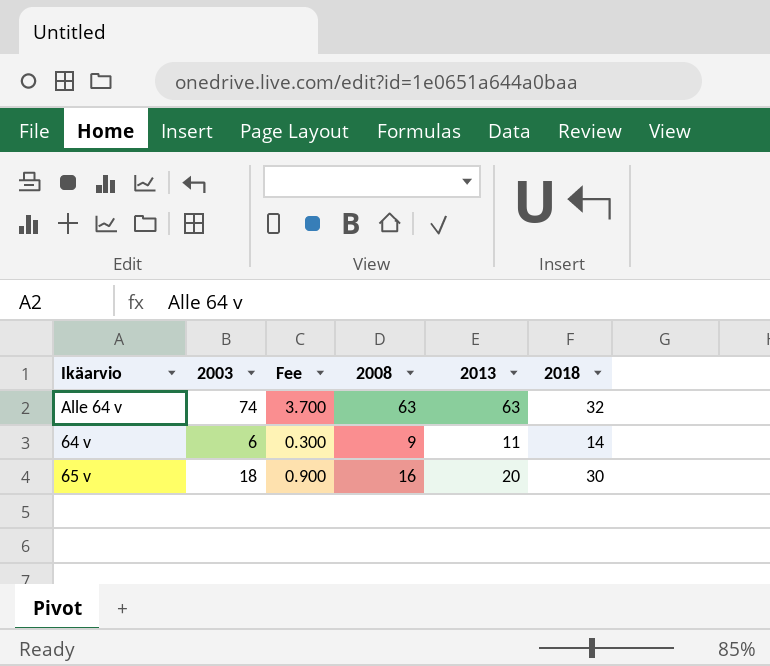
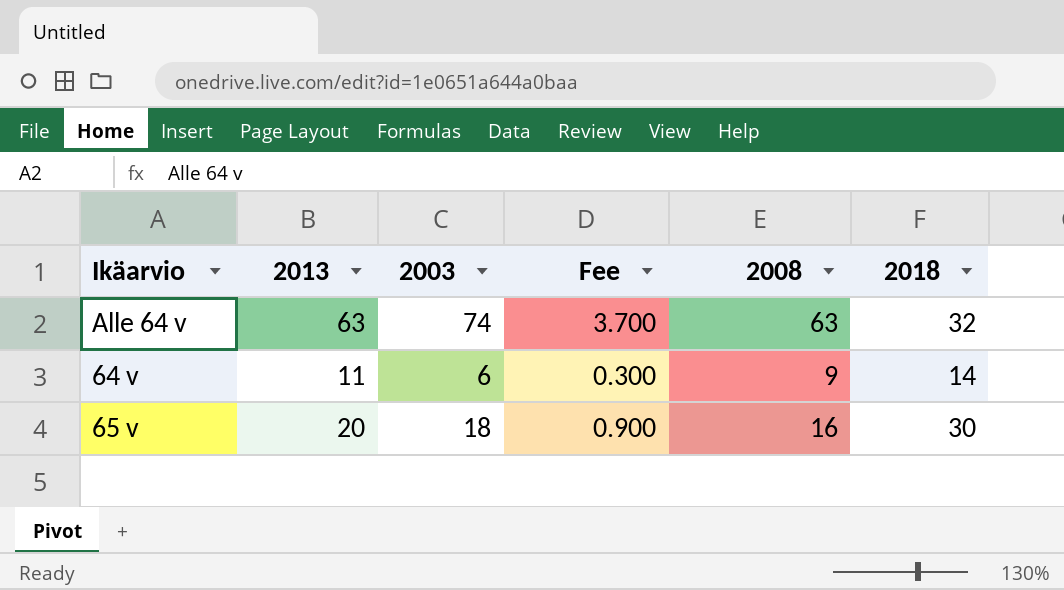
column 2013 | position: 5 -> 2

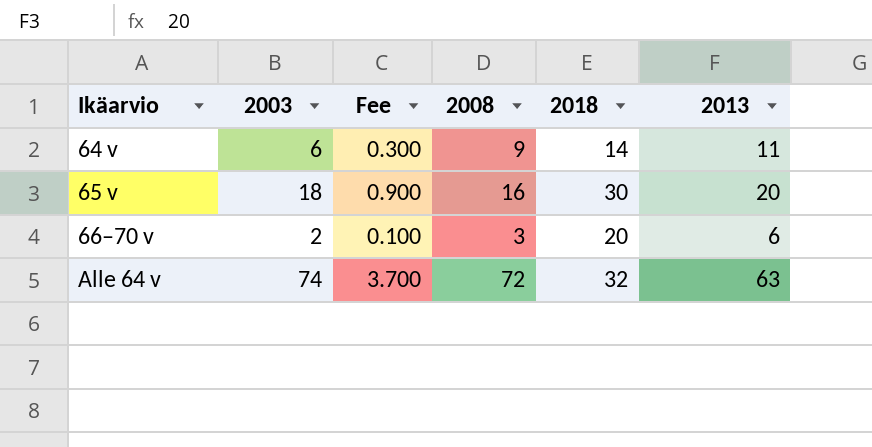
row order: none -> Ikäarvio ascending
column 2013 | position: 2 -> 6
row 66–70 v: none -> 2 | 0.100 | 3 | 20 | 6
Alle 64 v | 2008: 63 -> 72

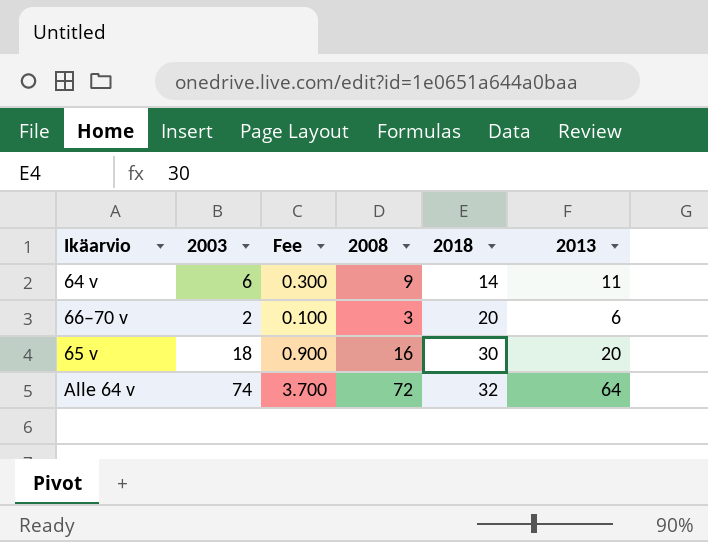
row order: Ikäarvio ascending -> 2018 ascending
Alle 64 v | 2013: 63 -> 64

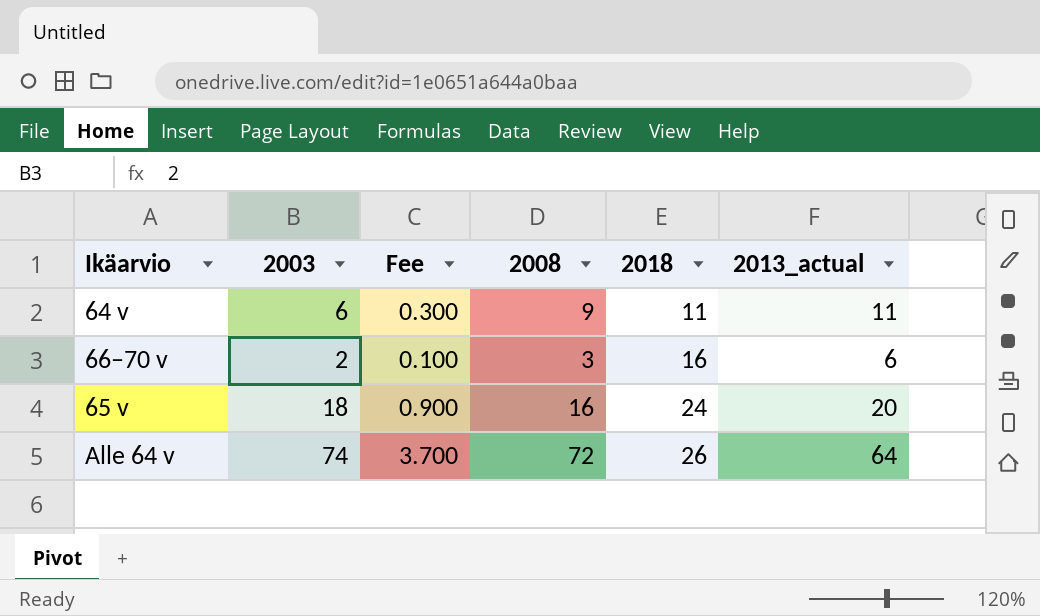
column name: 2013 -> 2013_actual
64 v | 2018: 14 -> 11
66–70 v | 2018: 20 -> 16
65 v | 2018: 30 -> 24
Alle 64 v | 2018: 32 -> 26

